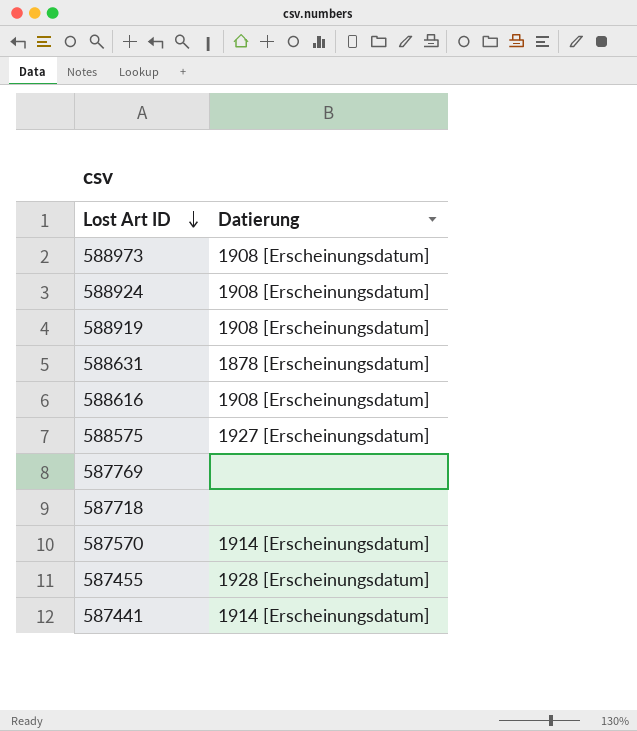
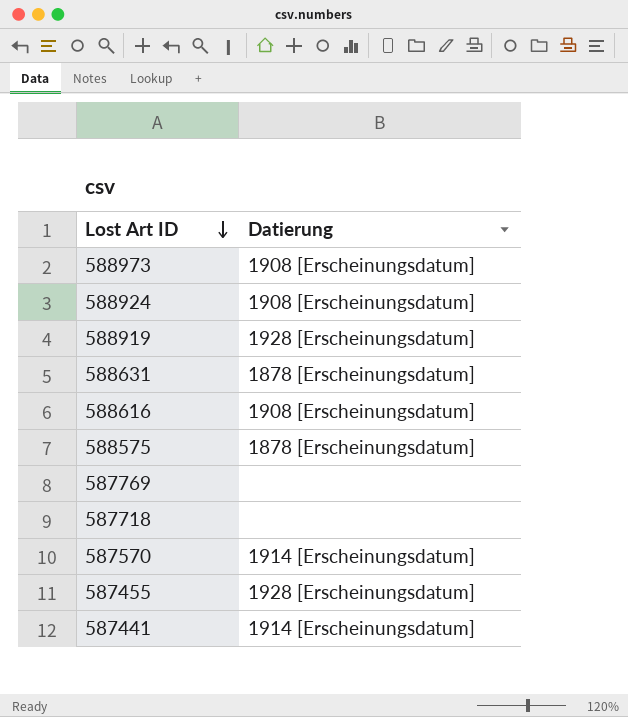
588919 | Datierung: 1908 [Erscheinungsdatum] -> 1928 [Erscheinungsdatum]
588575 | Datierung: 1927 [Erscheinungsdatum] -> 1878 [Erscheinungsdatum]

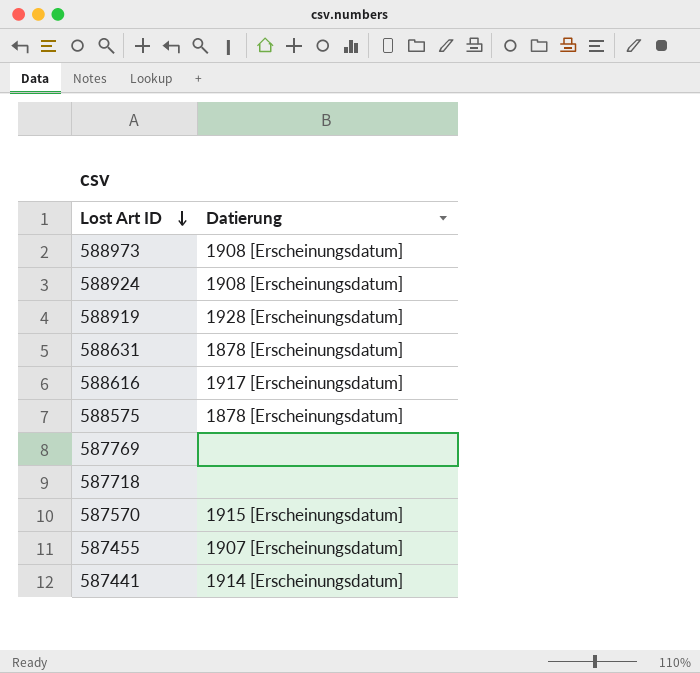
588616 | Datierung: 1908 [Erscheinungsdatum] -> 1917 [Erscheinungsdatum]
587570 | Datierung: 1914 [Erscheinungsdatum] -> 1915 [Erscheinungsdatum]
587455 | Datierung: 1928 [Erscheinungsdatum] -> 1907 [Erscheinungsdatum]

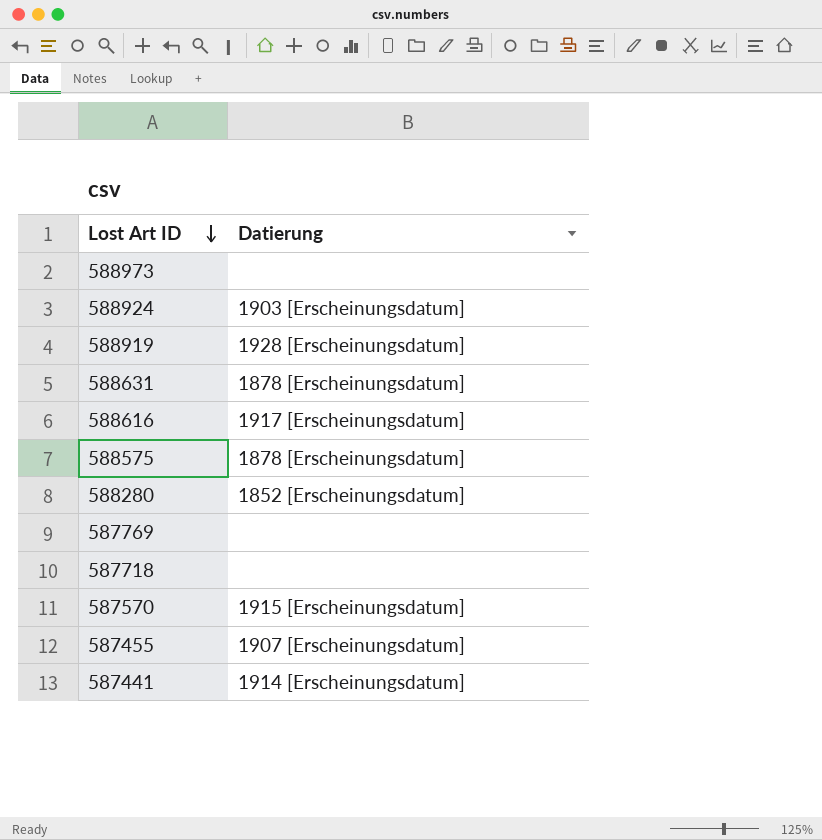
588973 | Datierung: 1908 [Erscheinungsdatum] -> none
588924 | Datierung: 1908 [Erscheinungsdatum] -> 1903 [Erscheinungsdatum]
row 588280: none -> 1852 [Erscheinungsdatum]

